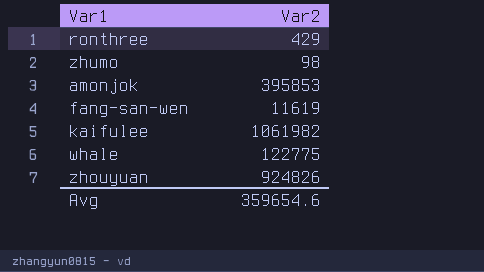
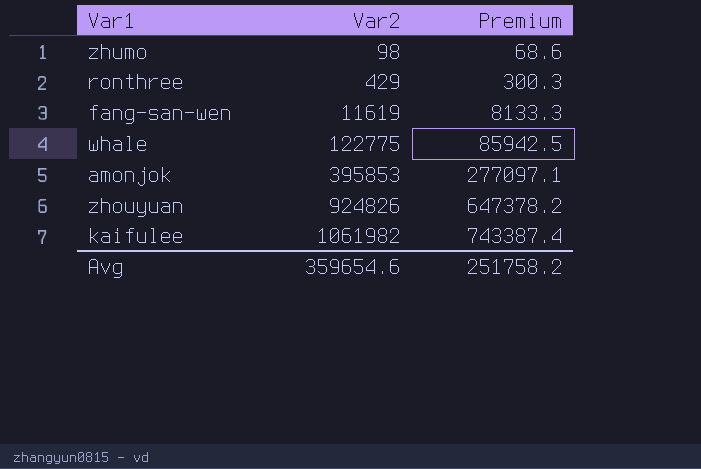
row order: none -> Var2 ascending
column Premium | formula: none -> [Var2] * 0.7

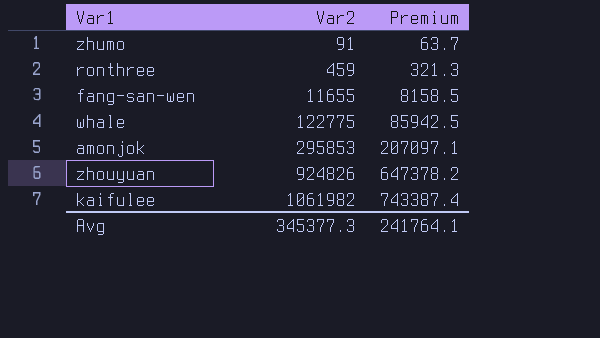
zhumo | Var2: 98 -> 91
zhumo | Premium: 68.6 -> 63.7
ronthree | Var2: 429 -> 459
ronthree | Premium: 300.3 -> 321.3
fang-san-wen | Var2: 11619 -> 11655
fang-san-wen | Premium: 8133.3 -> 8158.5
amonjok | Var2: 395853 -> 295853
amonjok | Premium: 277097.1 -> 207097.1
Avg | Var2: 359654.6 -> 345377.3
Avg | Premium: 251758.2 -> 241764.1

